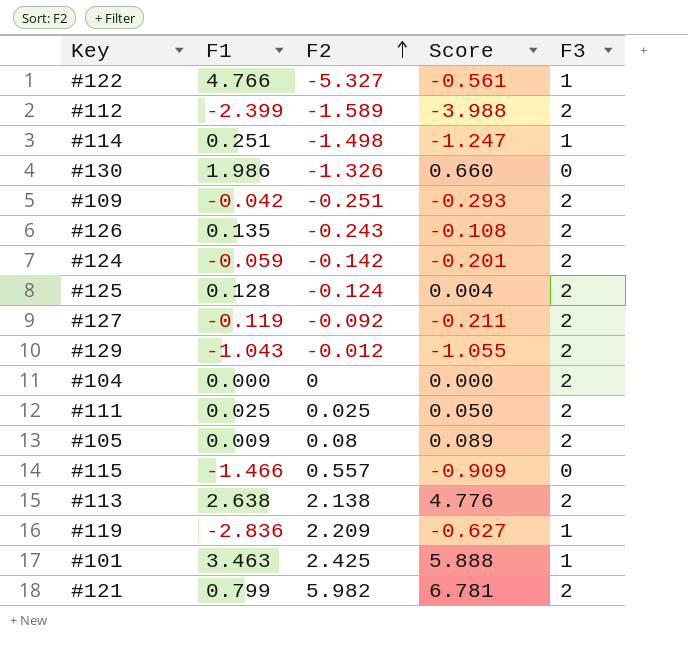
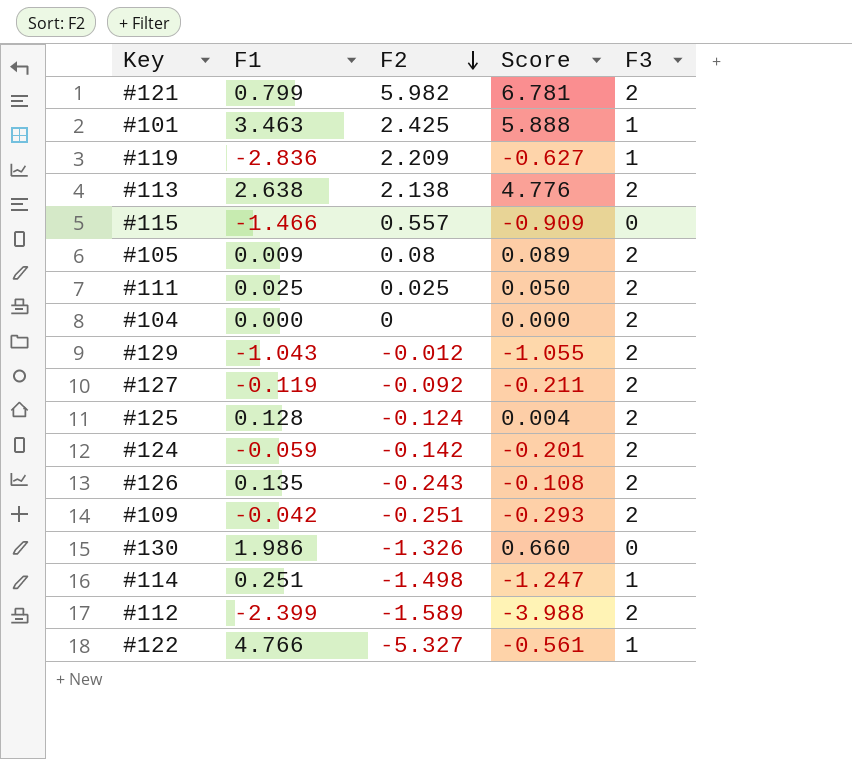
row order: F2 ascending -> F2 descending

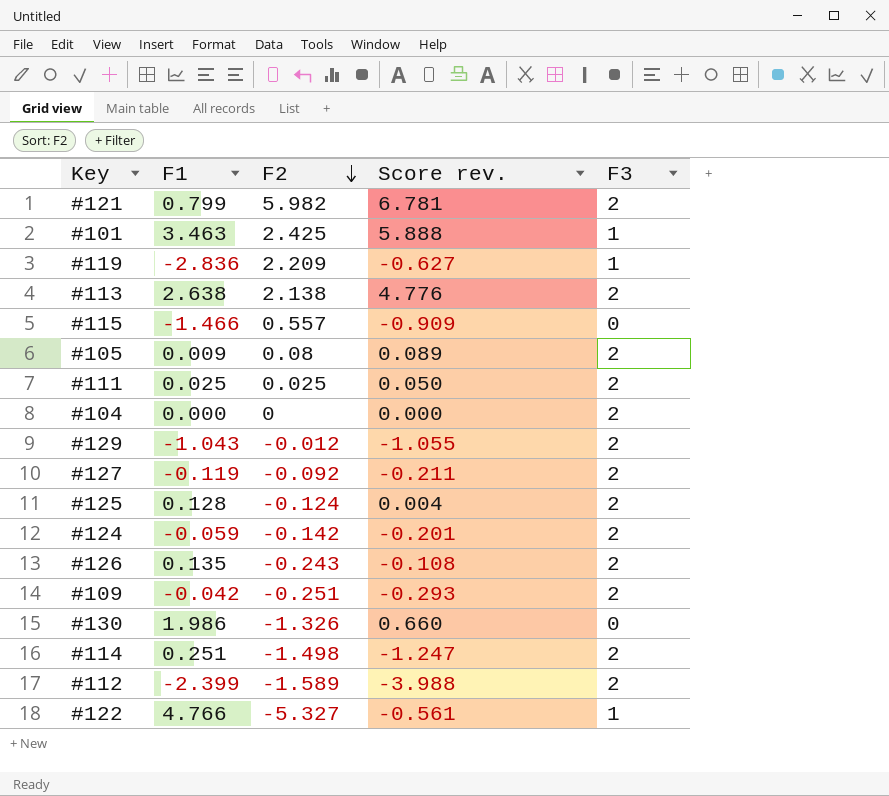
column name: Score -> Score rev.
#114 | F3: 1 -> 2

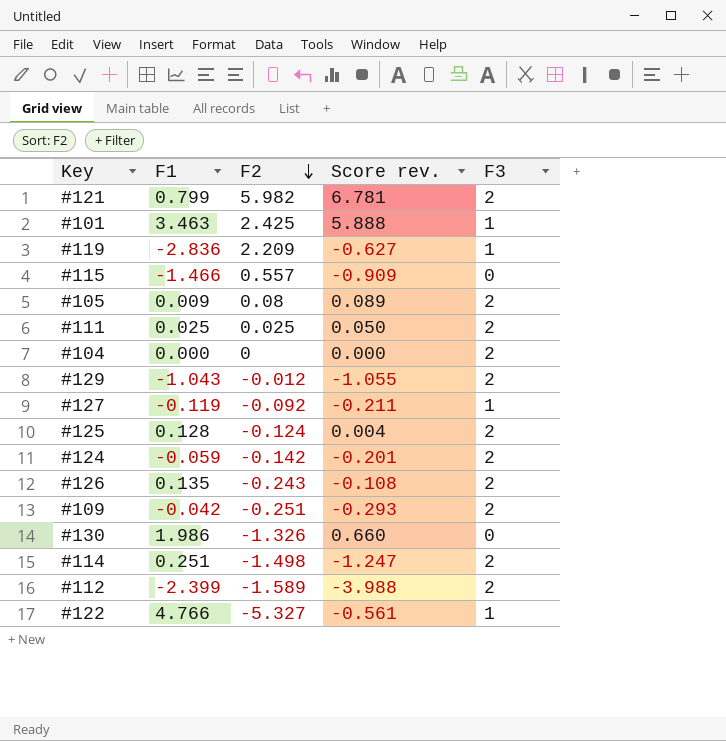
row #113: 2.638 | 2.138 | 4.776 | 2 -> none
#127 | F3: 2 -> 1

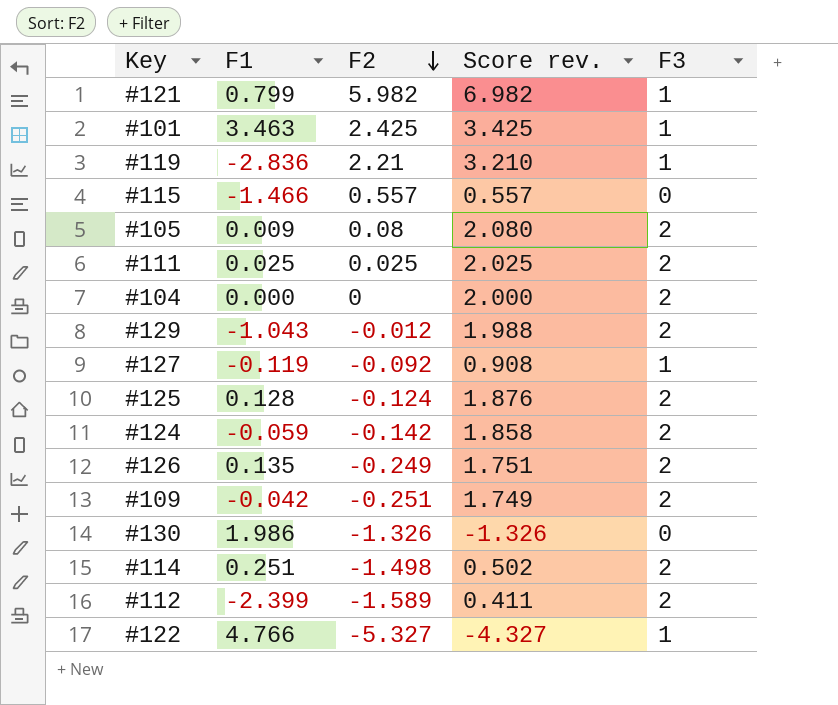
column Score rev. | formula: [F1] + [F2] -> [F2] + [F3]
#121 | F3: 2 -> 1
#119 | F2: 2.209 -> 2.21
#126 | F2: -0.243 -> -0.249

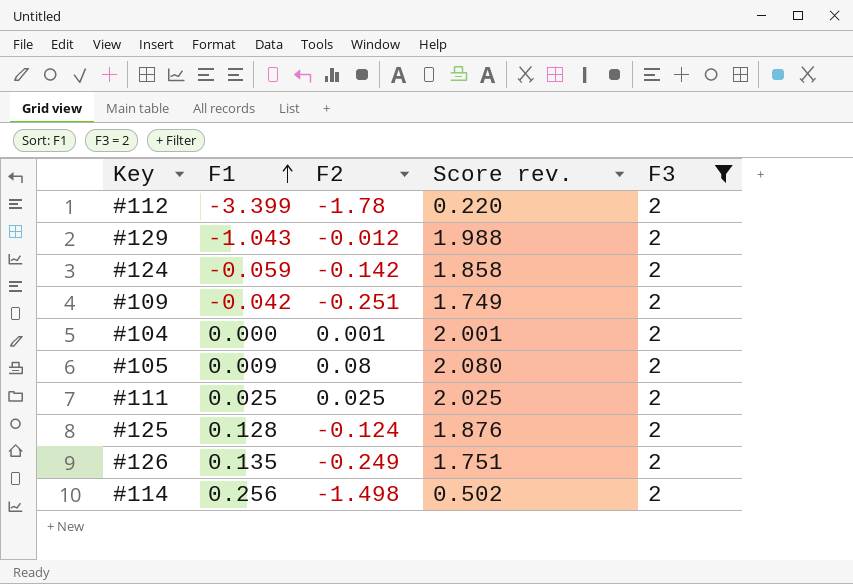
filter: none -> F3 = 2
row order: F2 descending -> F1 ascending
#112 | F1: -2.399 -> -3.399
#112 | F2: -1.589 -> -1.78
#112 | Score rev.: 0.411 -> 0.220
#104 | F2: 0 -> 0.001
#104 | Score rev.: 2.000 -> 2.001
#114 | F1: 0.251 -> 0.256

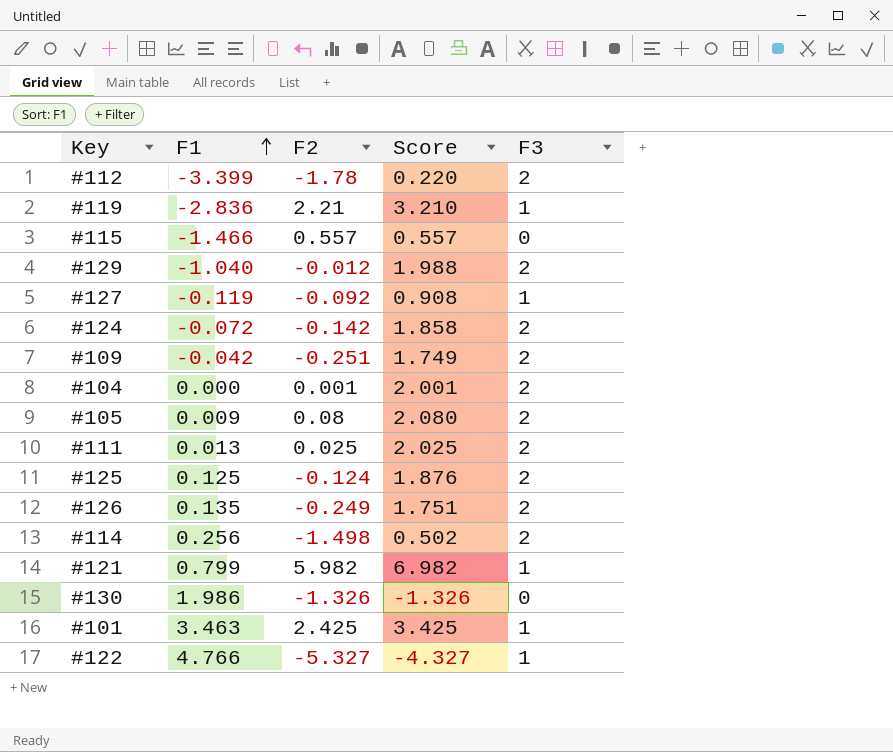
filter: F3 = 2 -> none
column name: Score rev. -> Score
#129 | F1: -1.043 -> -1.040
#124 | F1: -0.059 -> -0.072
#111 | F1: 0.025 -> 0.013
#125 | F1: 0.128 -> 0.125

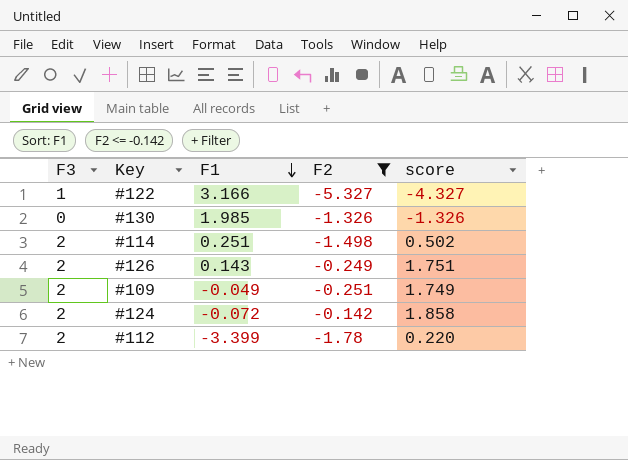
filter: none -> F2 <= -0.142
row order: F1 ascending -> F1 descending
column F3 | position: 5 -> 1
column name: Score -> score
#122 | F1: 4.766 -> 3.166
#130 | F1: 1.986 -> 1.985
#114 | F1: 0.256 -> 0.251
#126 | F1: 0.135 -> 0.143
#109 | F1: -0.042 -> -0.049

